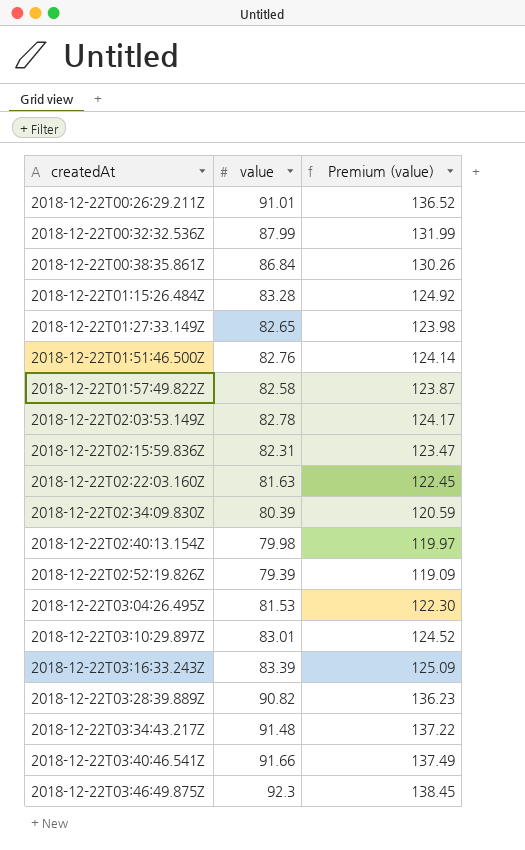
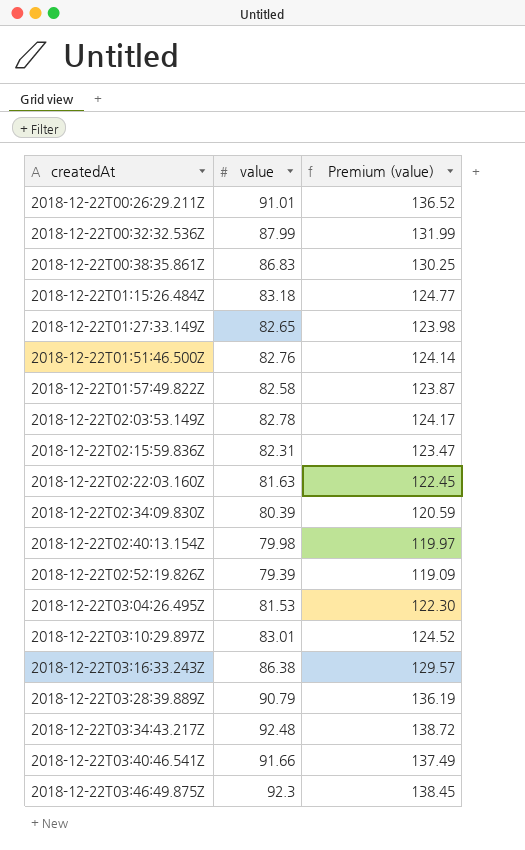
2018-12-22T00:38:35.861Z | value: 86.84 -> 86.83
2018-12-22T00:38:35.861Z | Premium (value): 130.26 -> 130.25
2018-12-22T01:15:26.484Z | value: 83.28 -> 83.18
2018-12-22T01:15:26.484Z | Premium (value): 124.92 -> 124.77
2018-12-22T03:16:33.243Z | value: 83.39 -> 86.38
2018-12-22T03:16:33.243Z | Premium (value): 125.09 -> 129.57
2018-12-22T03:28:39.889Z | value: 90.82 -> 90.79
2018-12-22T03:28:39.889Z | Premium (value): 136.23 -> 136.19
2018-12-22T03:34:43.217Z | value: 91.48 -> 92.48
2018-12-22T03:34:43.217Z | Premium (value): 137.22 -> 138.72

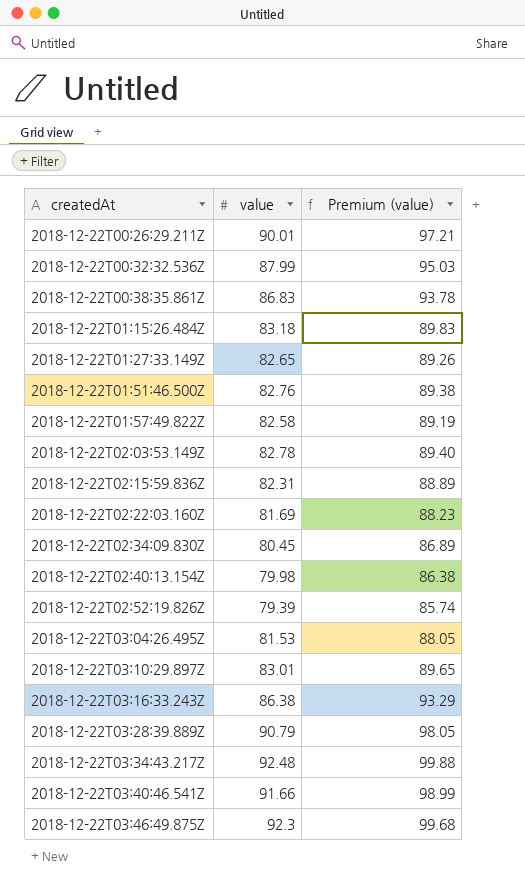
column Premium (value) | formula: [value] * 1.5 -> [value] * 1.08
2018-12-22T00:26:29.211Z | value: 91.01 -> 90.01
2018-12-22T02:22:03.160Z | value: 81.63 -> 81.69
2018-12-22T02:34:09.830Z | value: 80.39 -> 80.45

